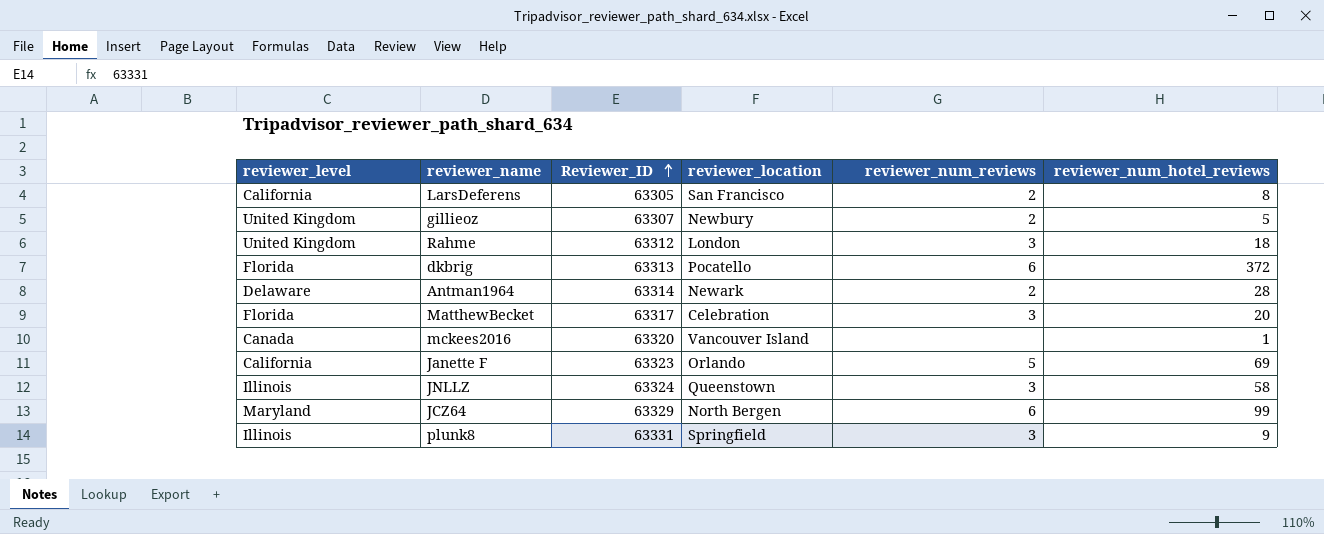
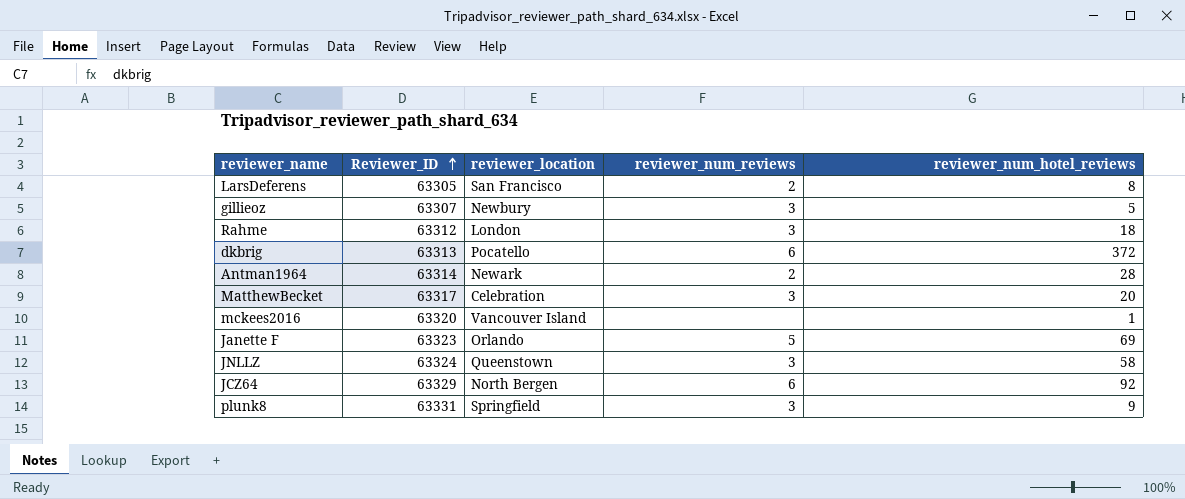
column reviewer_level | position: 1 -> none
gillieoz | reviewer_num_reviews: 2 -> 3
JCZ64 | reviewer_num_hotel_reviews: 99 -> 92

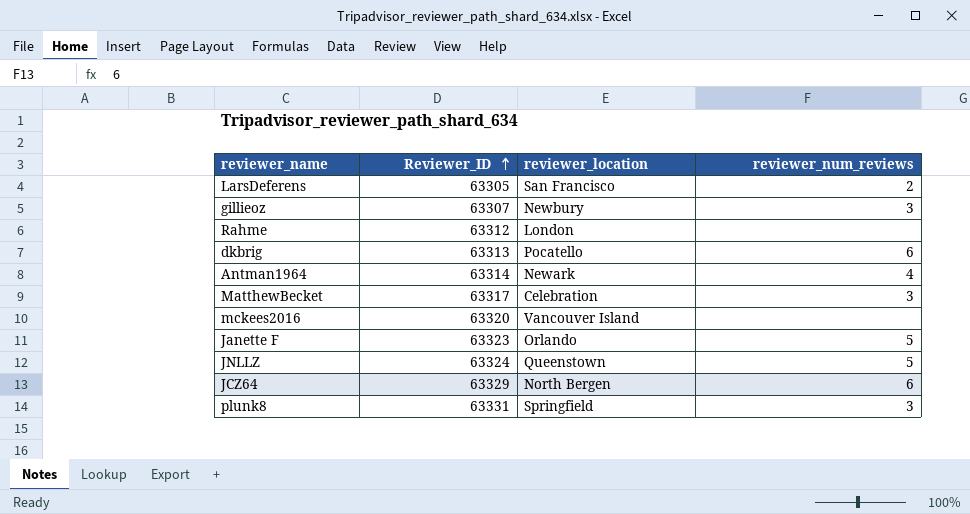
column reviewer_num_hotel_reviews | position: 5 -> none
Rahme | reviewer_num_reviews: 3 -> none
Antman1964 | reviewer_num_reviews: 2 -> 4
JNLLZ | reviewer_num_reviews: 3 -> 5

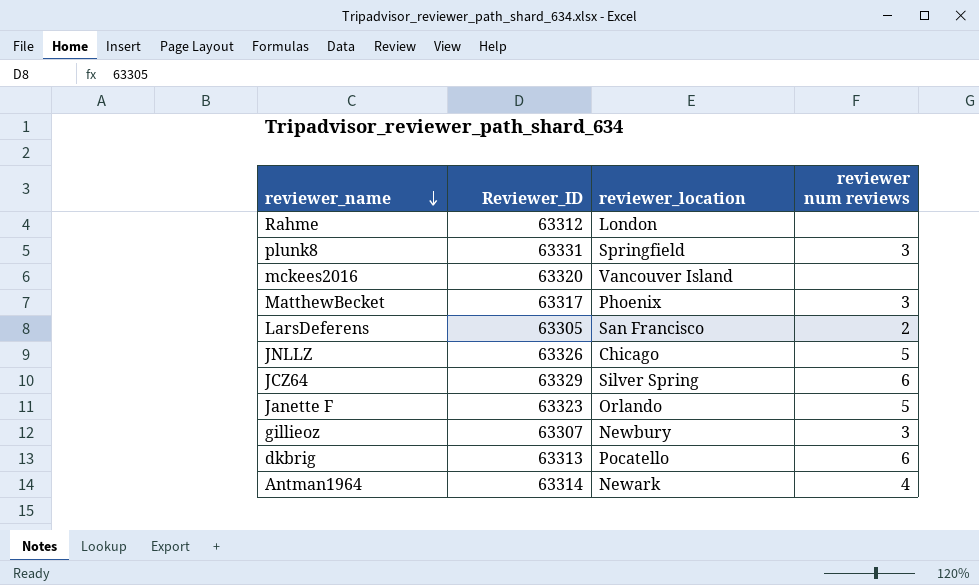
row order: Reviewer_ID ascending -> reviewer_name descending
column name: reviewer_num_reviews -> reviewer num reviews
MatthewBecket | reviewer_location: Celebration -> Phoenix
JNLLZ | Reviewer_ID: 63324 -> 63326
JNLLZ | reviewer_location: Queenstown -> Chicago
JCZ64 | reviewer_location: North Bergen -> Silver Spring

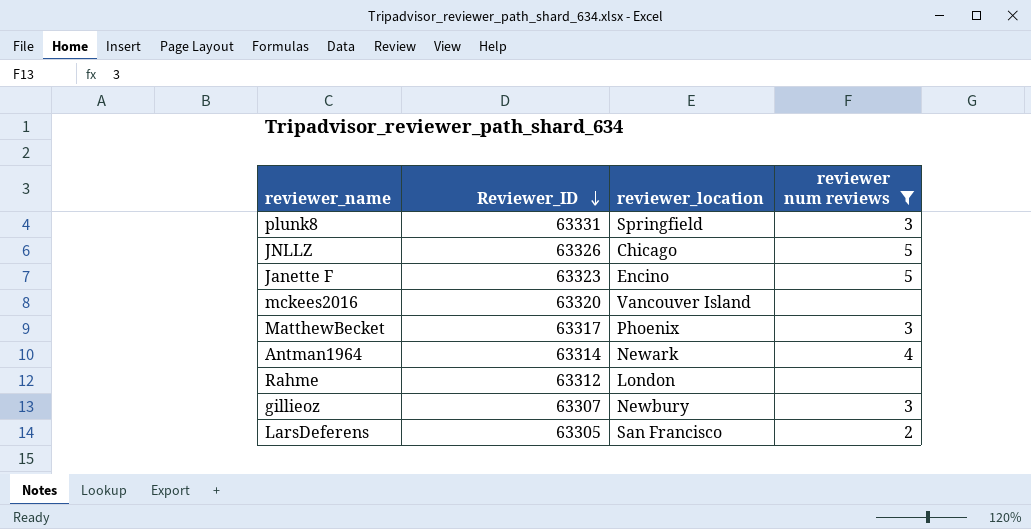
filter: none -> reviewer num reviews != 6
row order: reviewer_name descending -> Reviewer_ID descending
Janette F | reviewer_location: Orlando -> Encino

